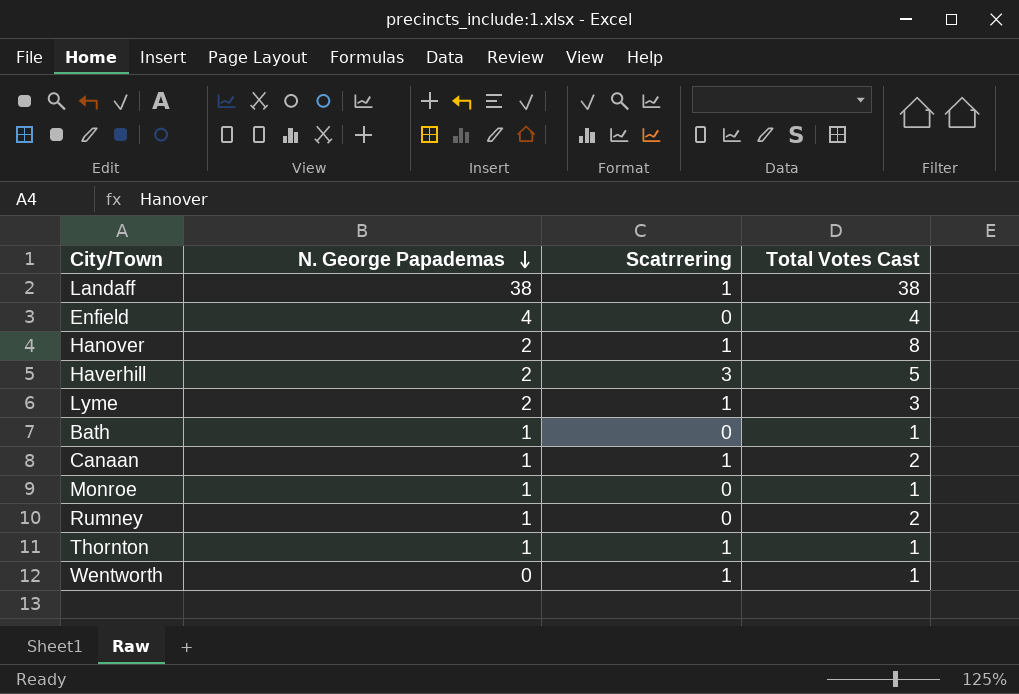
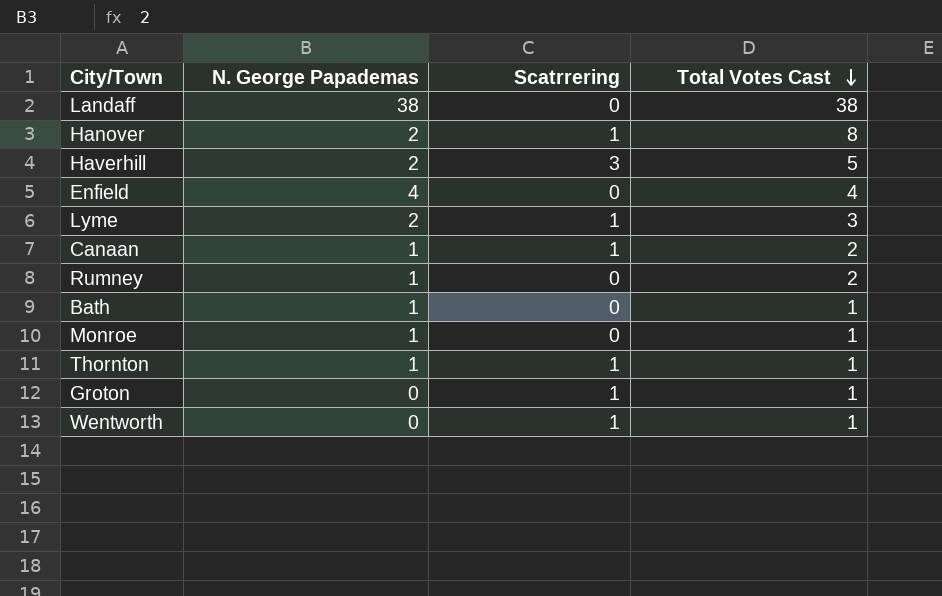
row order: N. George Papademas descending -> Total Votes Cast descending
Landaff | Scatrrering: 1 -> 0
row Groton: none -> 0 | 1 | 1

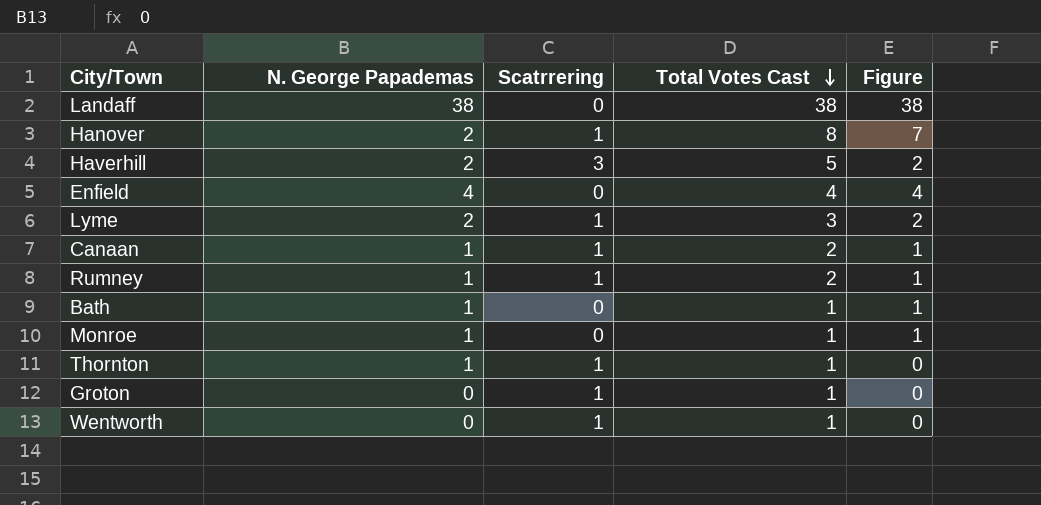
column Figure | formula: none -> [Total Votes Cast] - [Scatrrering]
Rumney | Scatrrering: 0 -> 1

